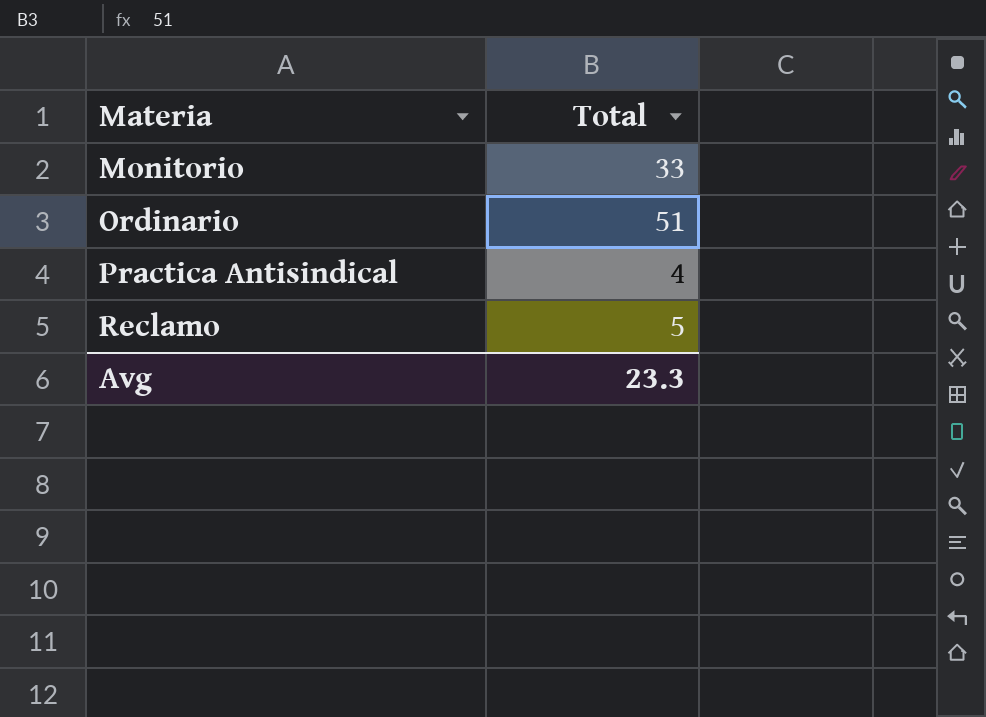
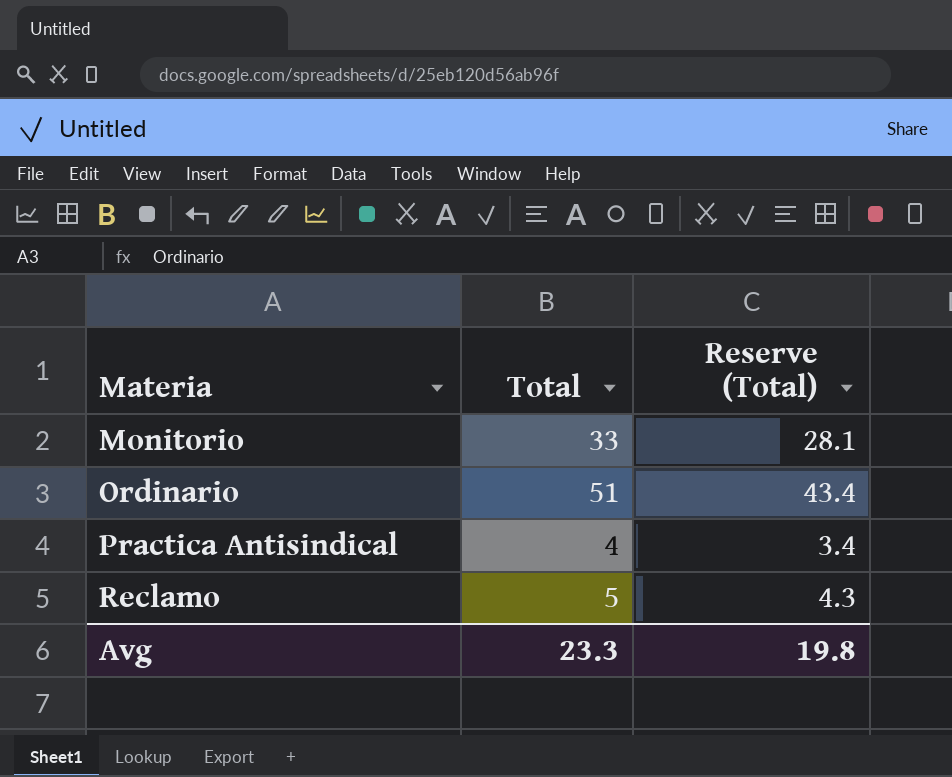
column Reserve (Total) | formula: none -> [Total] * 0.85

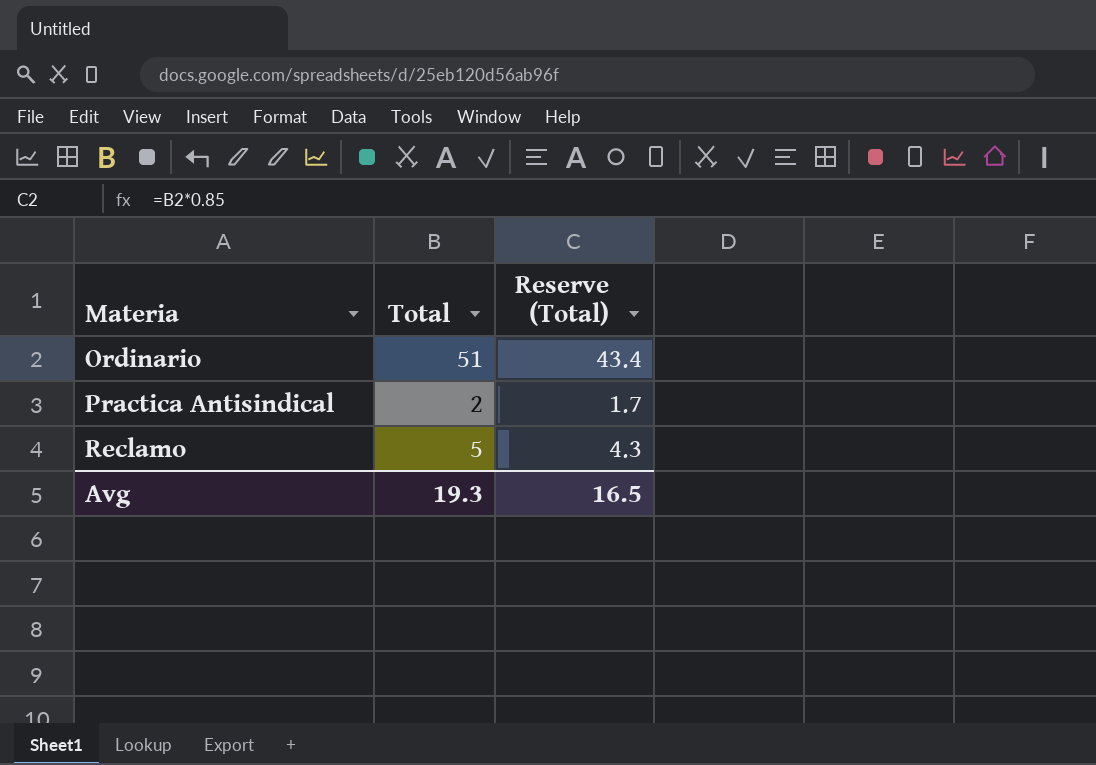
row Monitorio: 33 | 28.1 -> none
Practica Antisindical | Total: 4 -> 2
Practica Antisindical | Reserve (Total): 3.4 -> 1.7
Avg | Total: 23.3 -> 19.3
Avg | Reserve (Total): 19.8 -> 16.5

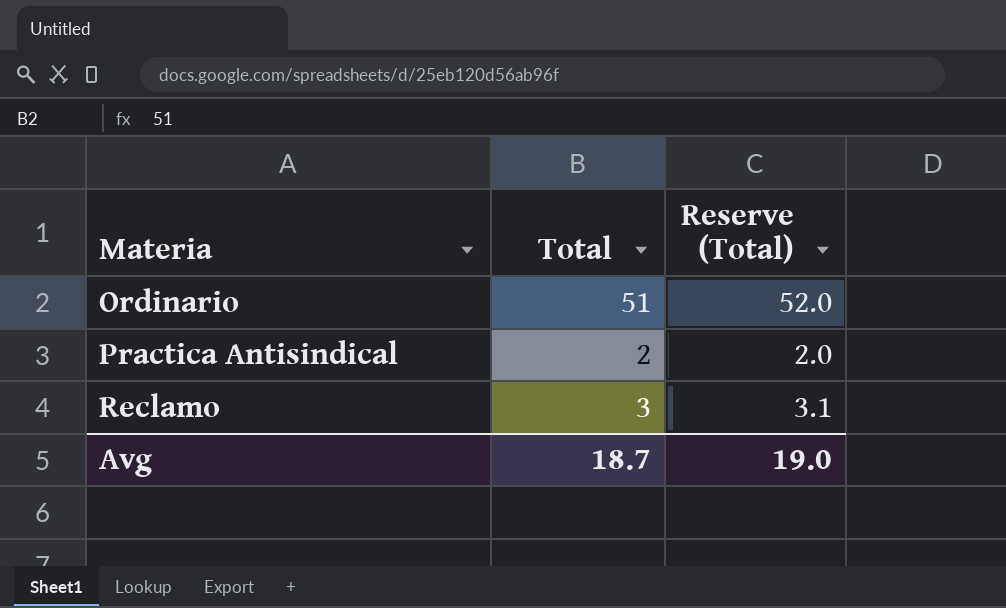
column Reserve (Total) | formula: [Total] * 0.85 -> [Total] * 1.02
Reclamo | Total: 5 -> 3
Avg | Total: 19.3 -> 18.7
Avg | Reserve (Total): 16.5 -> 19.0

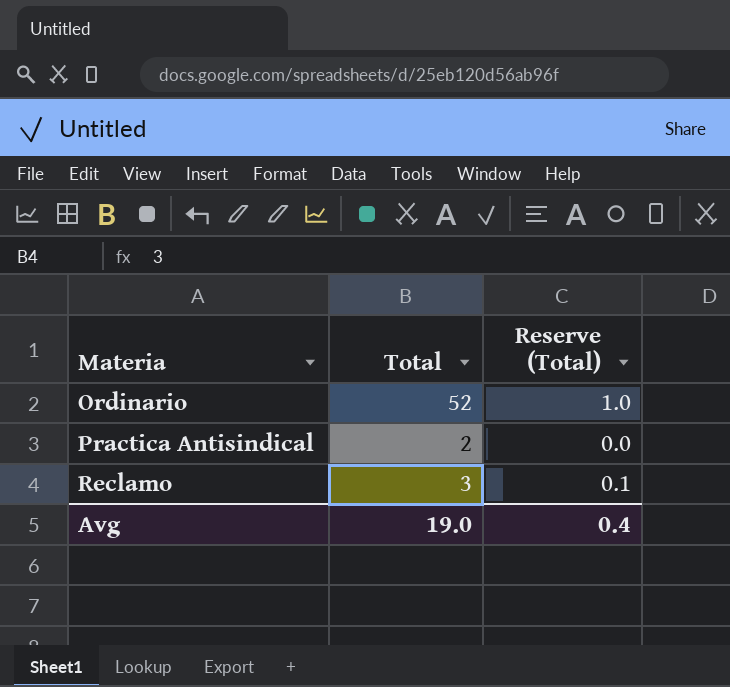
column Reserve (Total) | formula: [Total] * 1.02 -> [Total] * 0.02
Ordinario | Total: 51 -> 52
Avg | Total: 18.7 -> 19.0
Avg | Reserve (Total): 19.0 -> 0.4

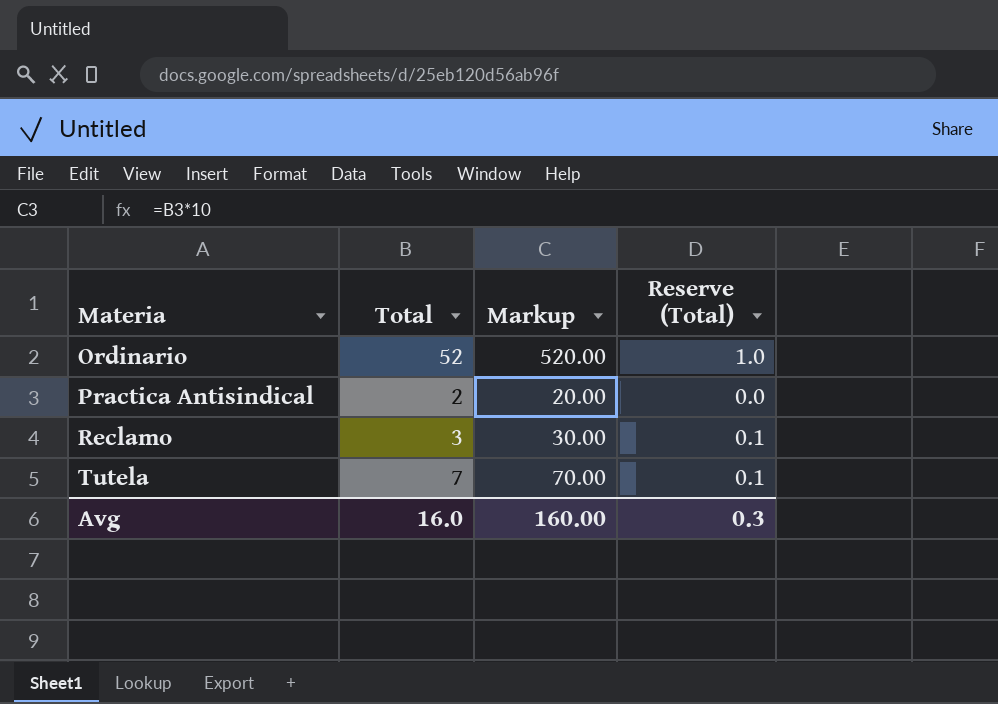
column Markup | formula: none -> [Total] * 10
row Tutela: none -> 7 | 70.00 | 0.1
Avg | Total: 19.0 -> 16.0
Avg | Reserve (Total): 0.4 -> 0.3

